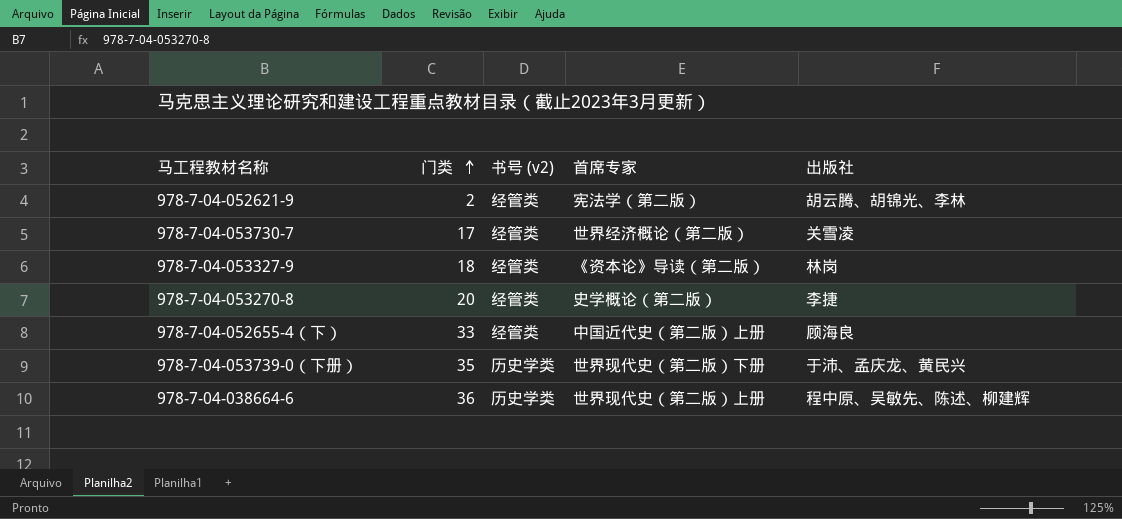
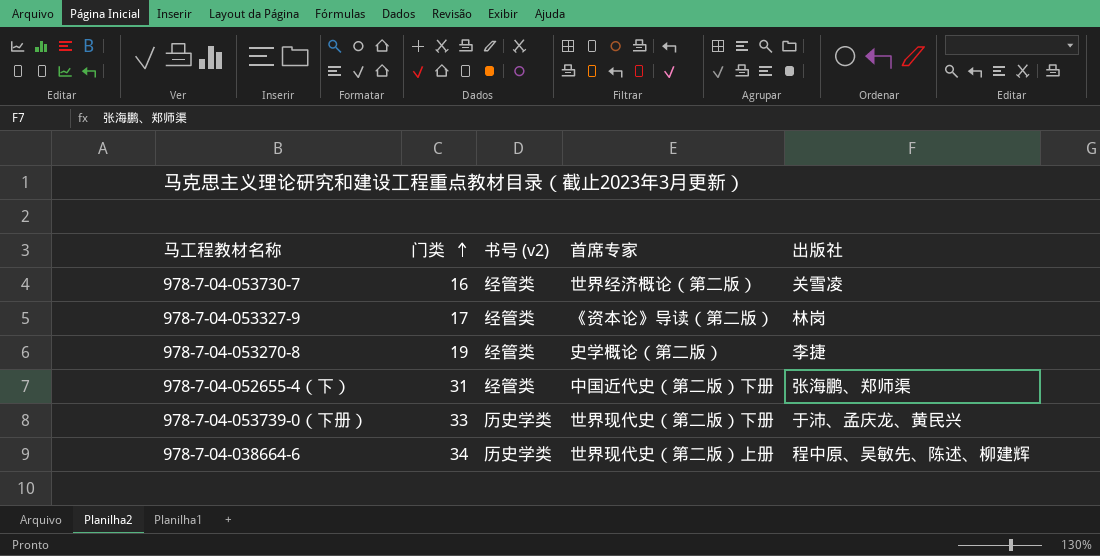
row 978-7-04-052621-9: 2 | 经管类 | 宪法学（第二版） | 胡云腾、胡锦光、李林 -> none
978-7-04-053730-7 | 门类: 17 -> 16
978-7-04-053327-9 | 门类: 18 -> 17
978-7-04-053270-8 | 门类: 20 -> 19
978-7-04-052655-4（下） | 门类: 33 -> 31
978-7-04-052655-4（下） | 首席专家: 中国近代史（第二版）上册 -> 中国近代史（第二版）下册
978-7-04-052655-4（下） | 出版社: 顾海良 -> 张海鹏、郑师渠
978-7-04-053739-0（下册） | 门类: 35 -> 33
978-7-04-038664-6 | 门类: 36 -> 34

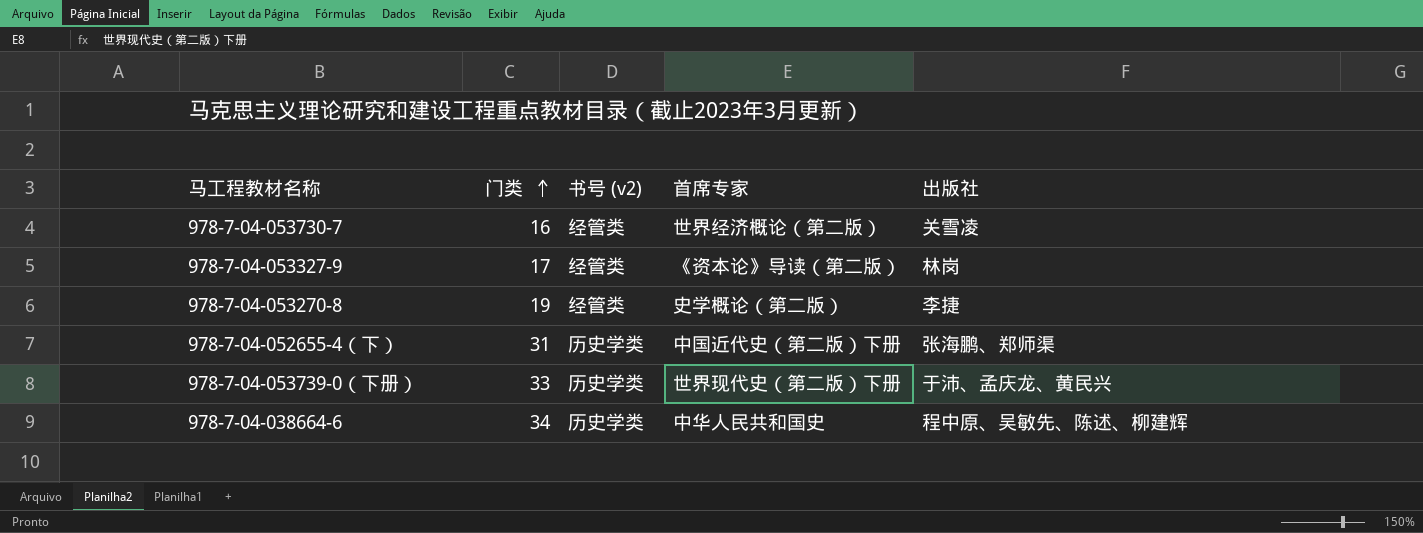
978-7-04-052655-4（下） | 书号 (v2): 经管类 -> 历史学类
978-7-04-038664-6 | 首席专家: 世界现代史（第二版）上册 -> 中华人民共和国史

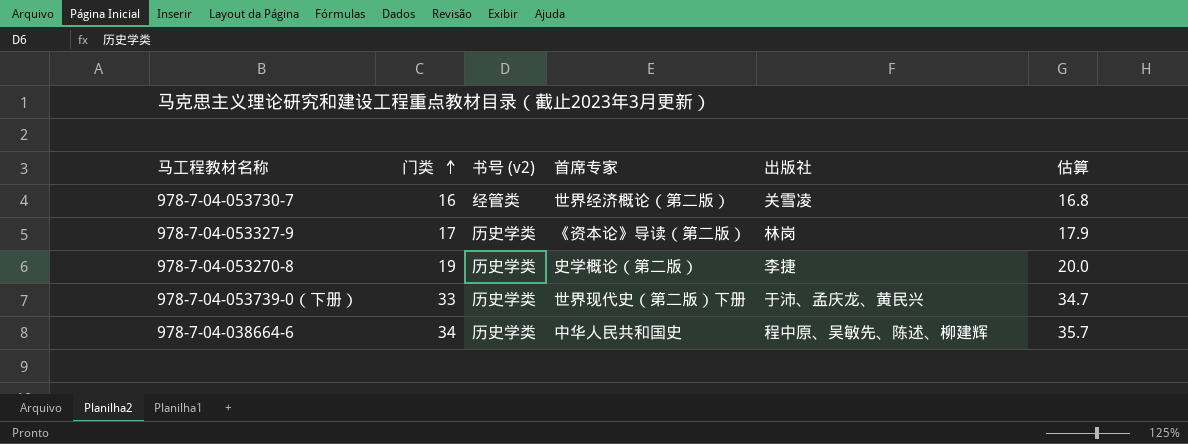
column 估算 | formula: none -> [门类] * 1.05
row 978-7-04-052655-4（下）: 31 | 历史学类 | 中国近代史（第二版）下册 | 张海鹏、郑师渠 -> none
978-7-04-053327-9 | 书号 (v2): 经管类 -> 历史学类
978-7-04-053270-8 | 书号 (v2): 经管类 -> 历史学类

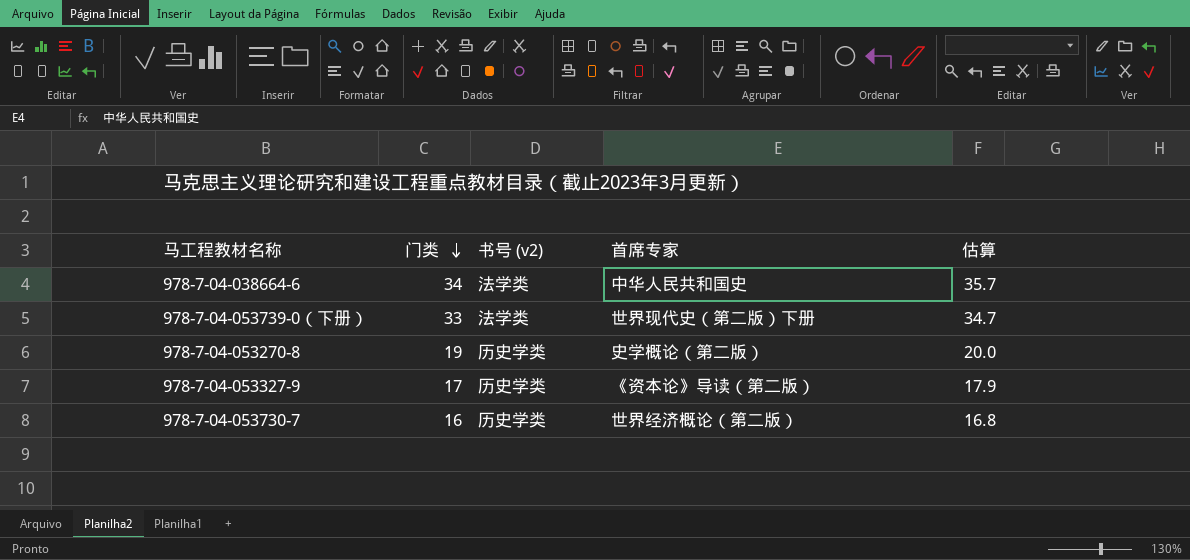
row order: 门类 ascending -> 门类 descending
column 出版社 | position: 5 -> none
978-7-04-038664-6 | 书号 (v2): 历史学类 -> 法学类
978-7-04-053739-0（下册） | 书号 (v2): 历史学类 -> 法学类
978-7-04-053730-7 | 书号 (v2): 经管类 -> 历史学类

